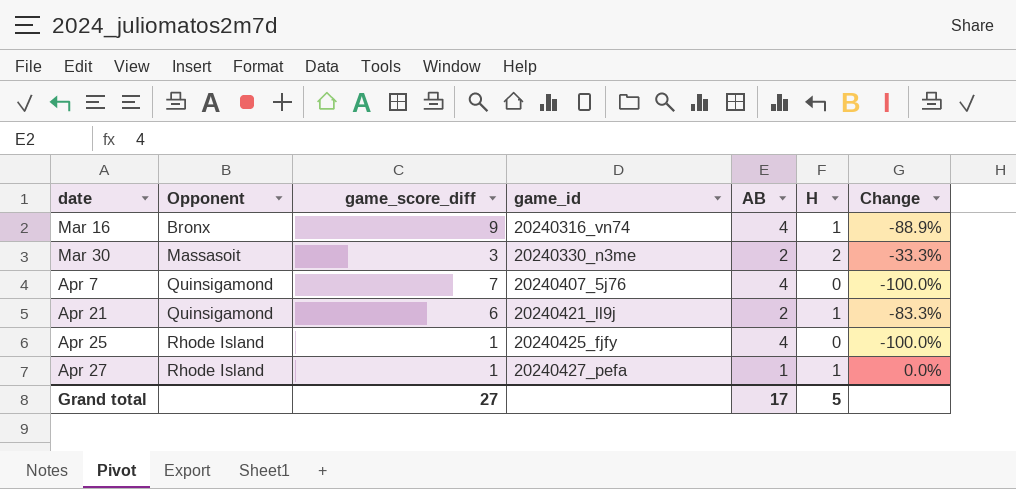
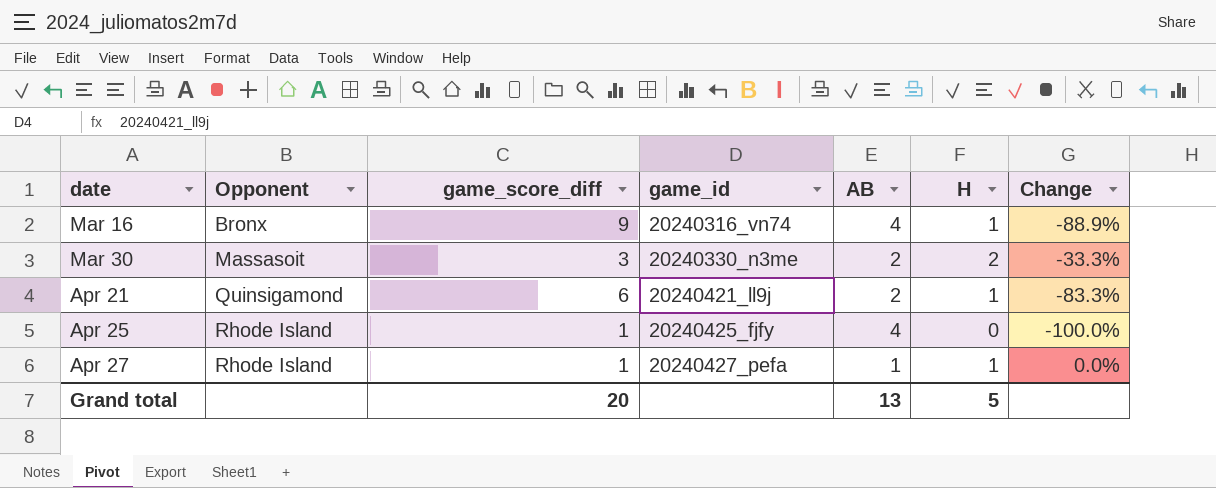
row Apr 7: Quinsigamond | 7 | 20240407_5j76 | 4 | 0 | -100.0% -> none
Grand total | game_score_diff: 27 -> 20
Grand total | AB: 17 -> 13

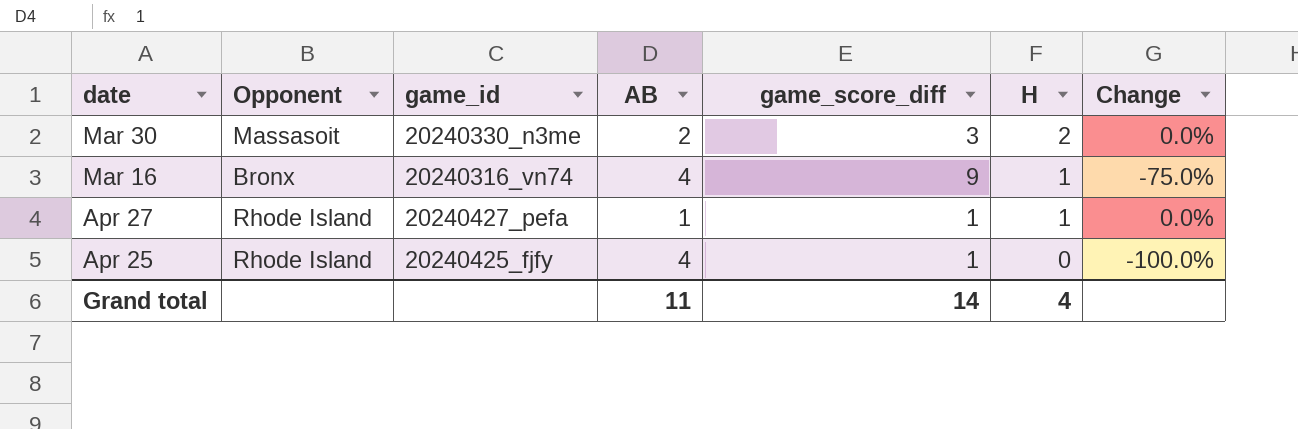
row order: date ascending -> H descending
column game_score_diff | position: 3 -> 5
column Change | formula: ([H] - [game_score_diff]) / [game_score_diff] -> ([H] - [AB]) / [AB]
row Apr 21: Quinsigamond | 6 | 20240421_ll9j | 2 | 1 | -83.3% -> none
Grand total | AB: 13 -> 11
Grand total | game_score_diff: 20 -> 14
Grand total | H: 5 -> 4

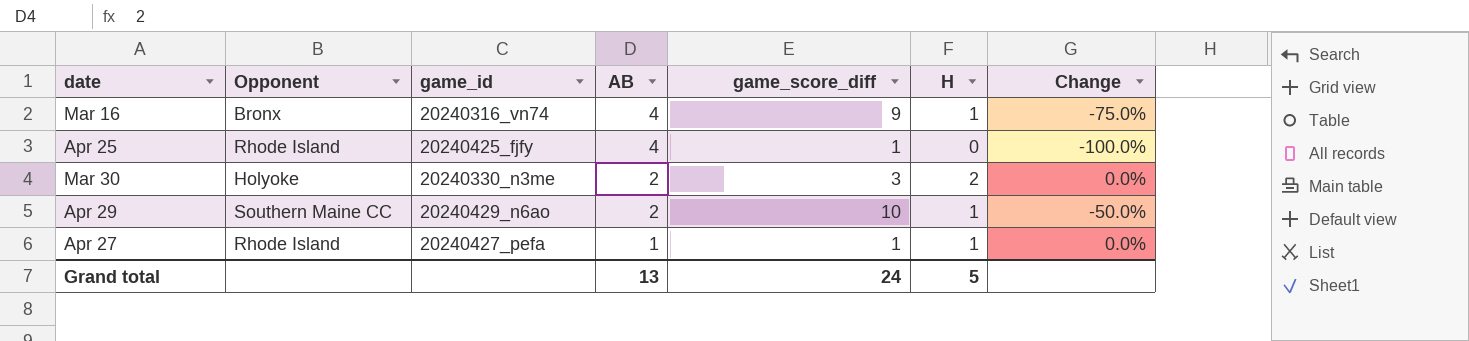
row order: H descending -> AB descending
Mar 30 | Opponent: Massasoit -> Holyoke
row Apr 29: none -> Southern Maine CC | 20240429_n6ao | 2 | 10 | 1 | -50.0%
Grand total | AB: 11 -> 13
Grand total | game_score_diff: 14 -> 24
Grand total | H: 4 -> 5

